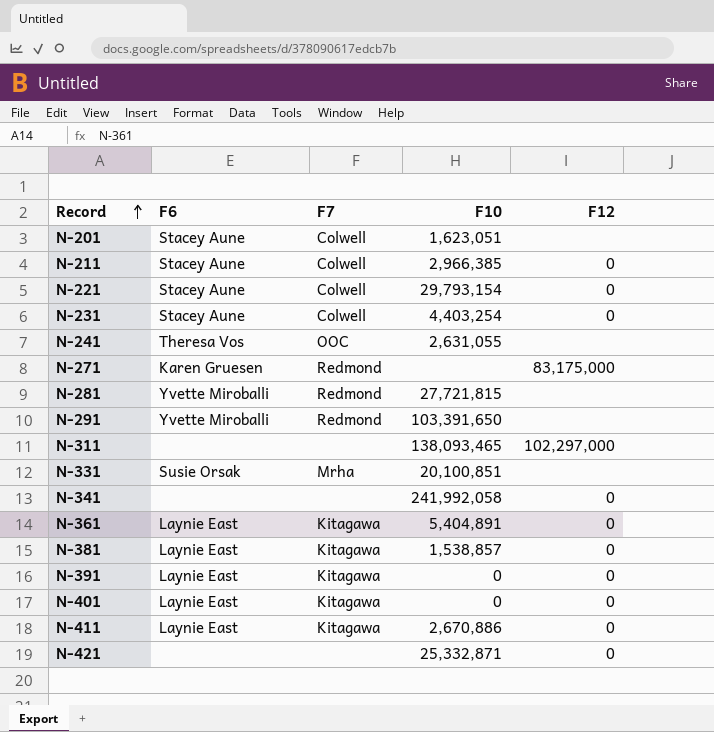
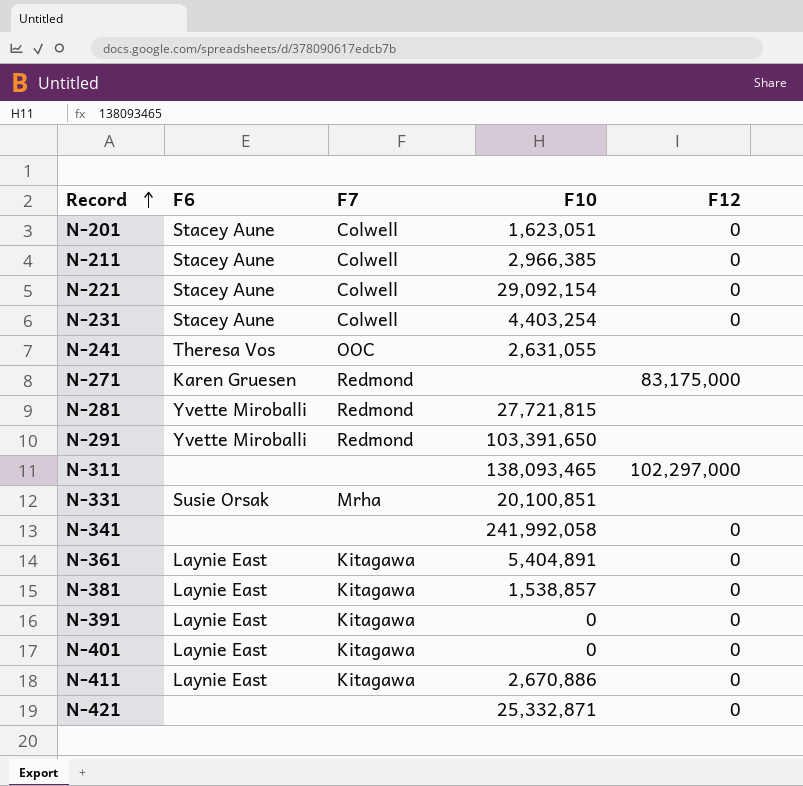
N-201 | F12: none -> 0
N-221 | F10: 29,793,154 -> 29,092,154

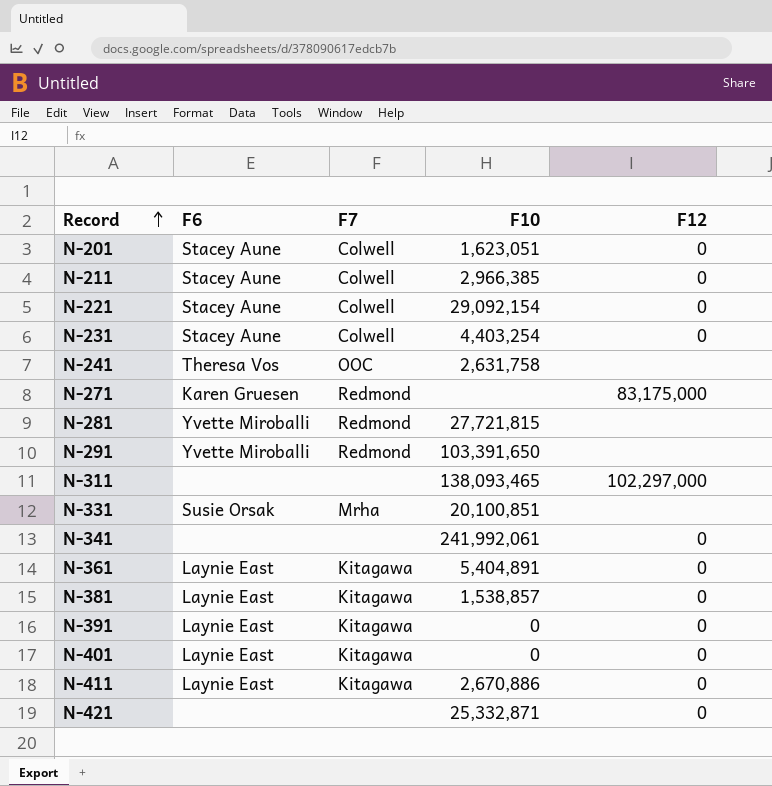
N-241 | F10: 2,631,055 -> 2,631,758
N-341 | F10: 241,992,058 -> 241,992,061

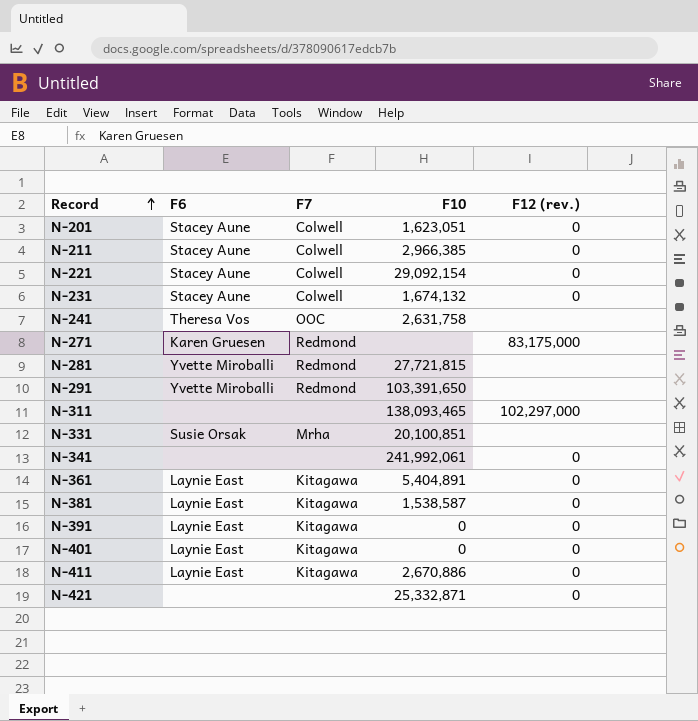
column name: F12 -> F12 (rev.)
N-231 | F10: 4,403,254 -> 1,674,132
N-381 | F10: 1,538,857 -> 1,538,587

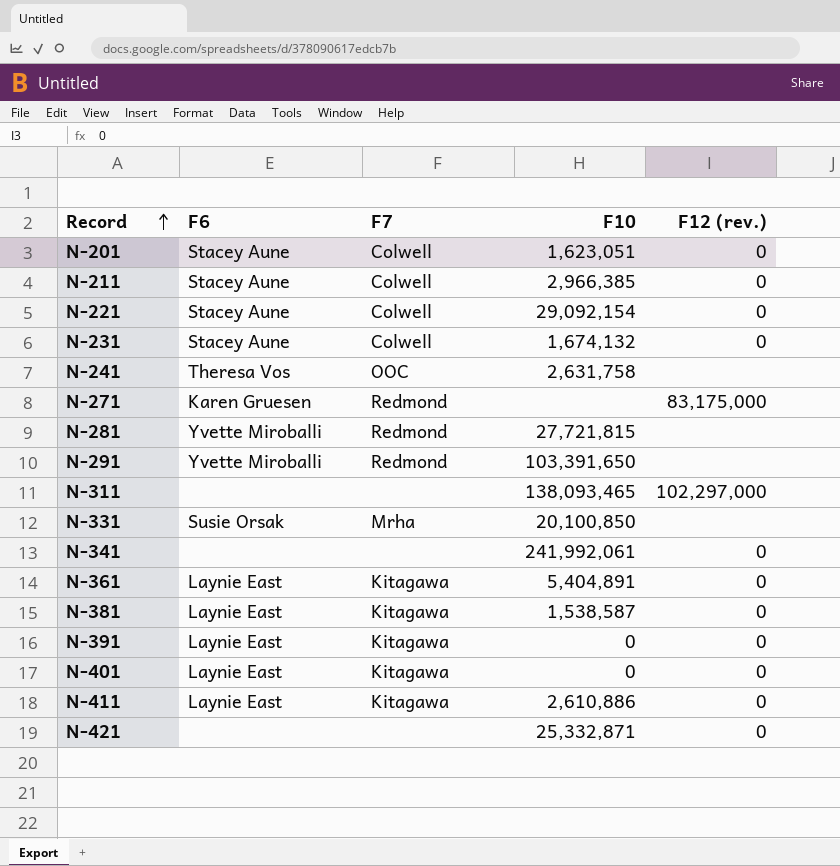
N-331 | F10: 20,100,851 -> 20,100,850
N-411 | F10: 2,670,886 -> 2,610,886

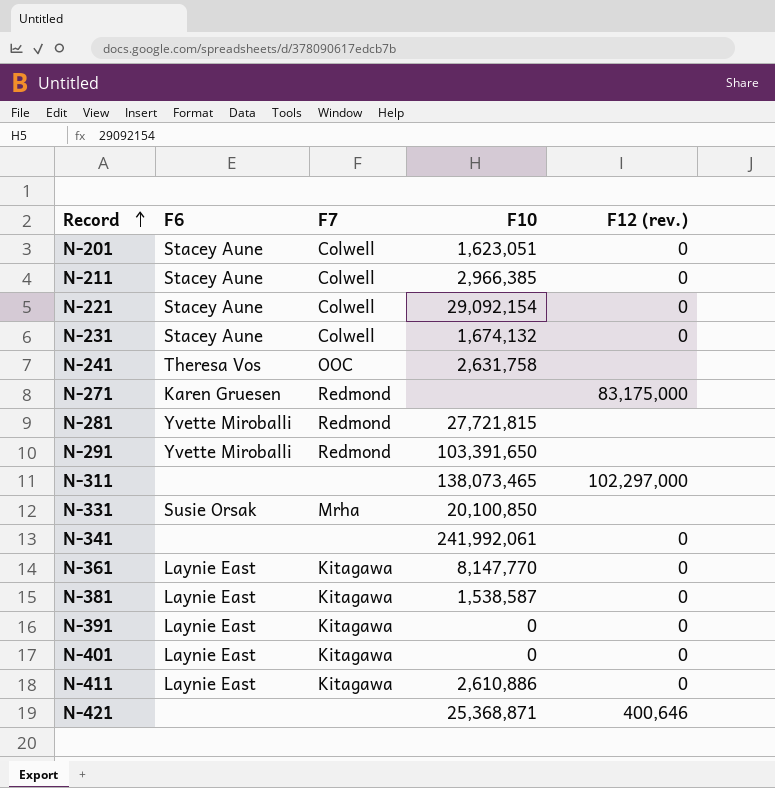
N-311 | F10: 138,093,465 -> 138,073,465
N-361 | F10: 5,404,891 -> 8,147,770
N-421 | F10: 25,332,871 -> 25,368,871
N-421 | F12 (rev.): 0 -> 400,646

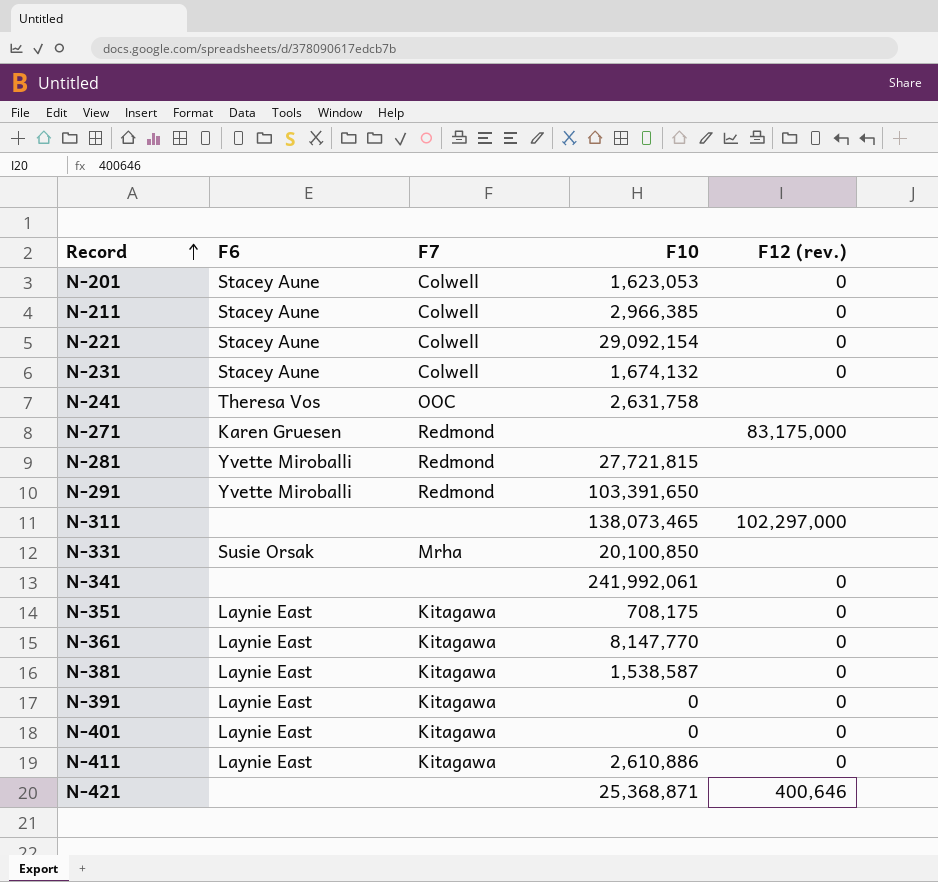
N-201 | F10: 1,623,051 -> 1,623,053
row N-351: none -> Laynie East | Kitagawa | 708,175 | 0

